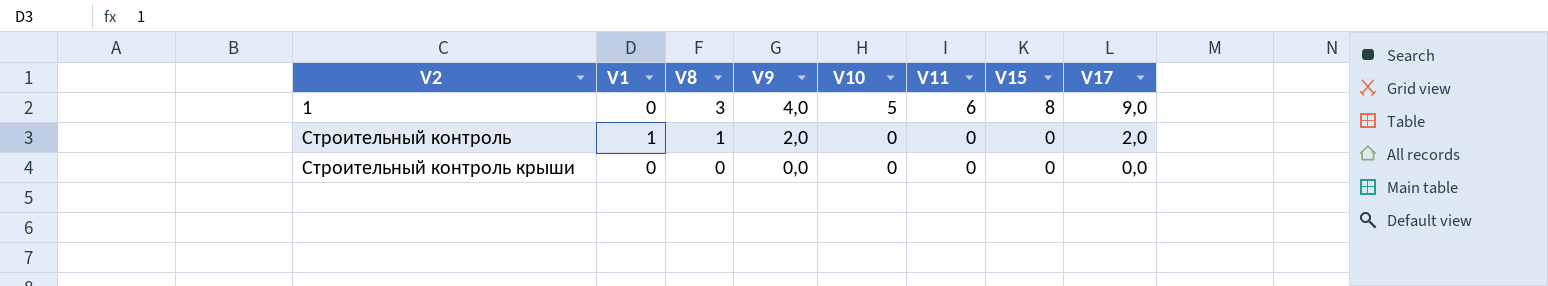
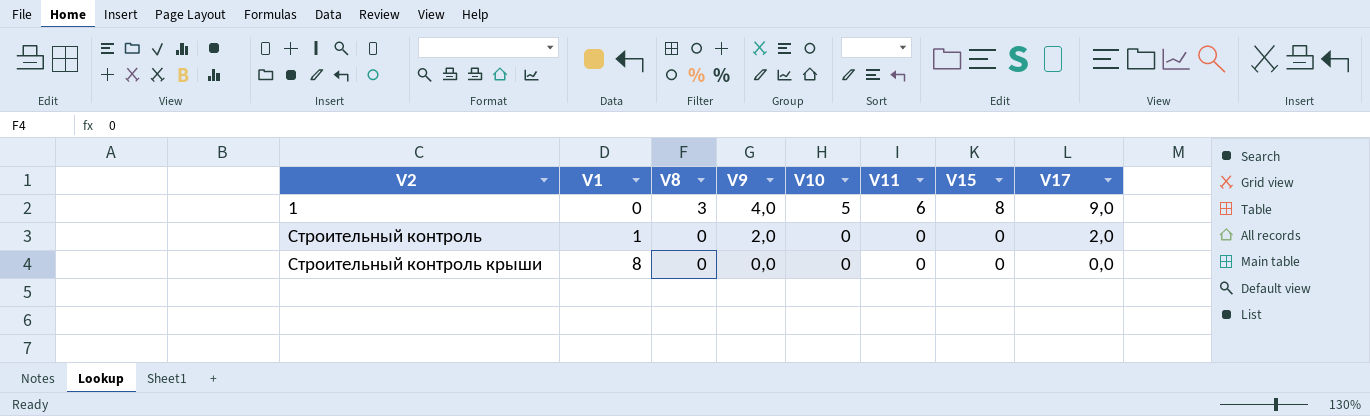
Строительный контроль | V8: 1 -> 0
Строительный контроль крыши | V1: 0 -> 8

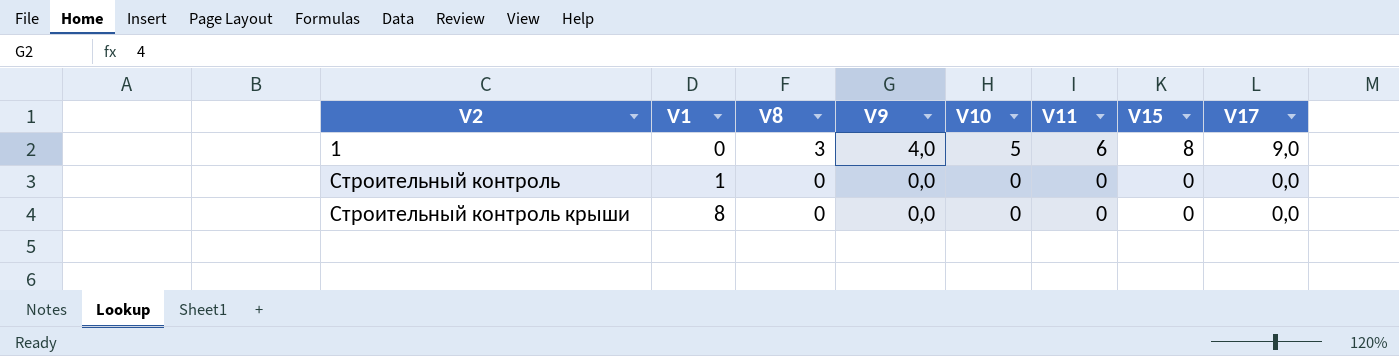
Строительный контроль | V9: 2,0 -> 0,0
Строительный контроль | V17: 2,0 -> 0,0

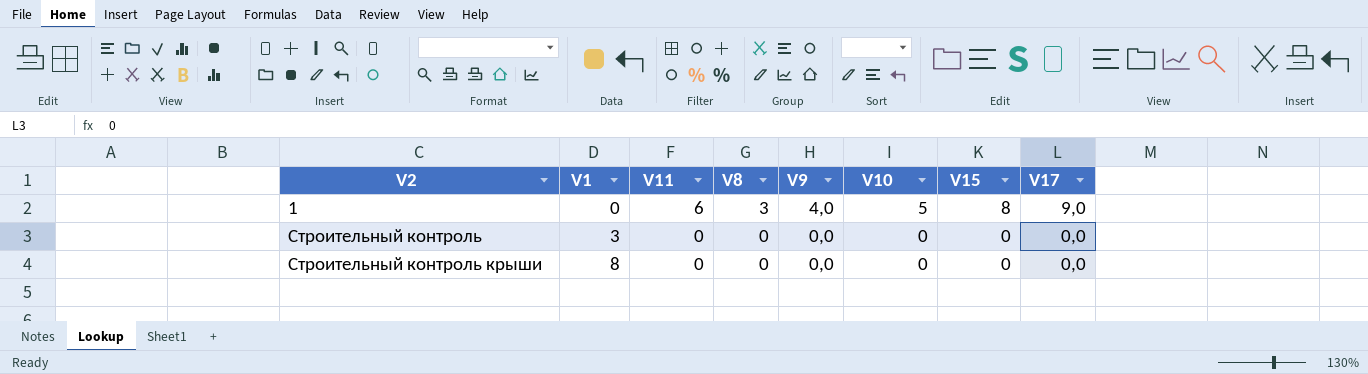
column V11 | position: 6 -> 3
Строительный контроль | V1: 1 -> 3

